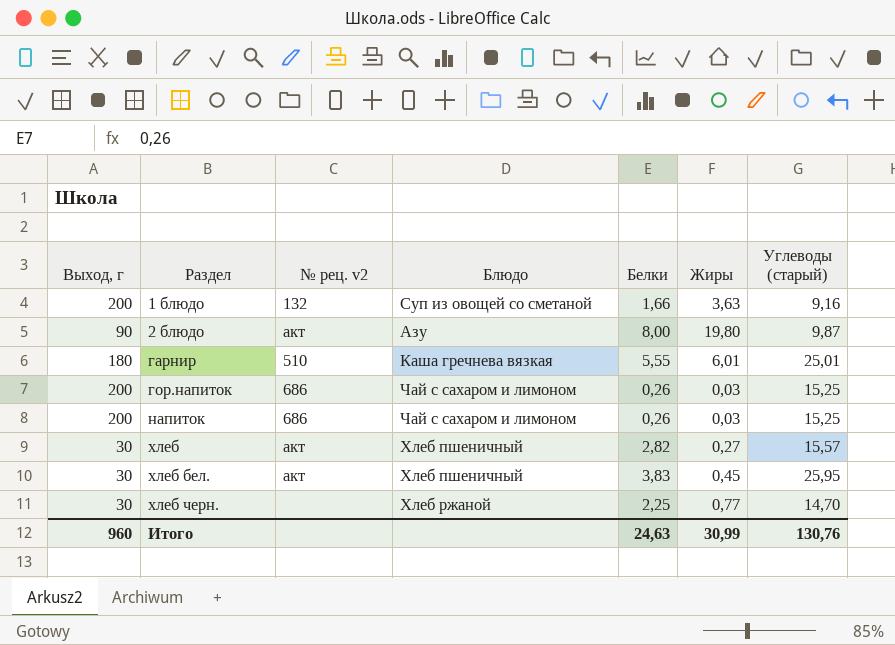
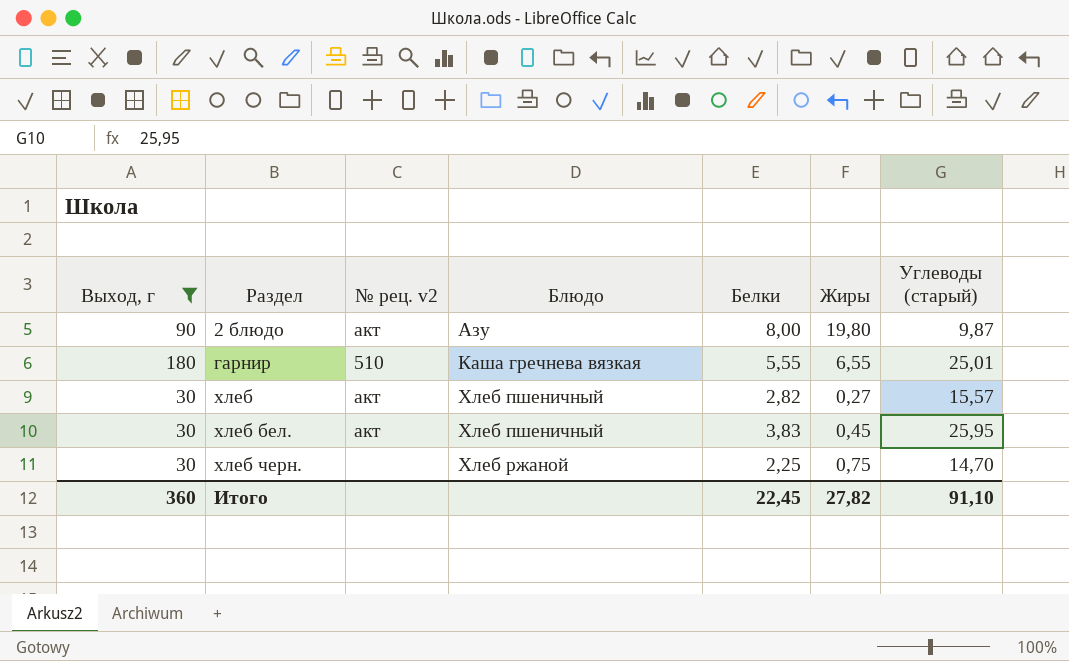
filter: none -> Выход, г != 200
гарнир | Жиры: 6,01 -> 6,55
хлеб черн. | Жиры: 0,77 -> 0,75
Итого | Выход, г: 960 -> 360
Итого | Белки: 24,63 -> 22,45
Итого | Жиры: 30,99 -> 27,82
Итого | Углеводы (старый): 130,76 -> 91,10

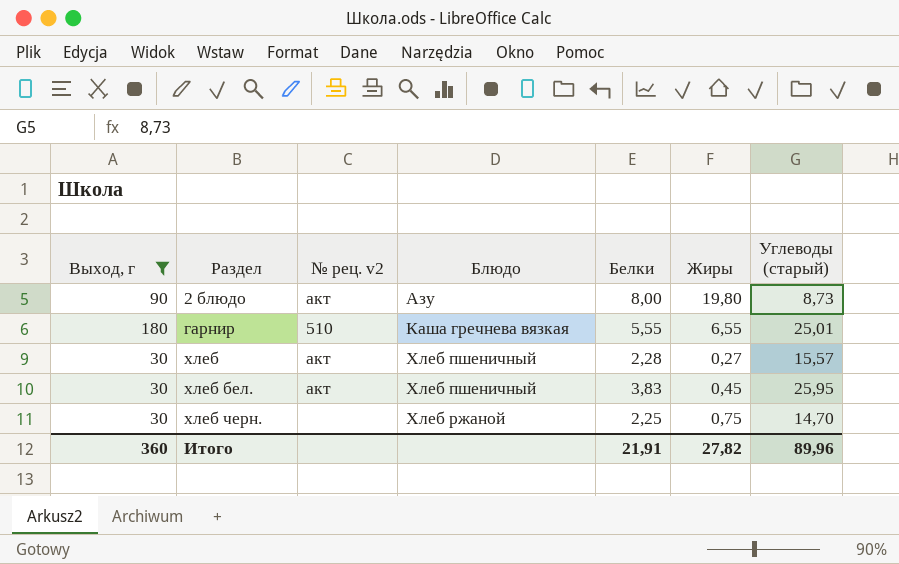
2 блюдо | Углеводы (старый): 9,87 -> 8,73
хлеб | Белки: 2,82 -> 2,28
Итого | Белки: 22,45 -> 21,91
Итого | Углеводы (старый): 91,10 -> 89,96

